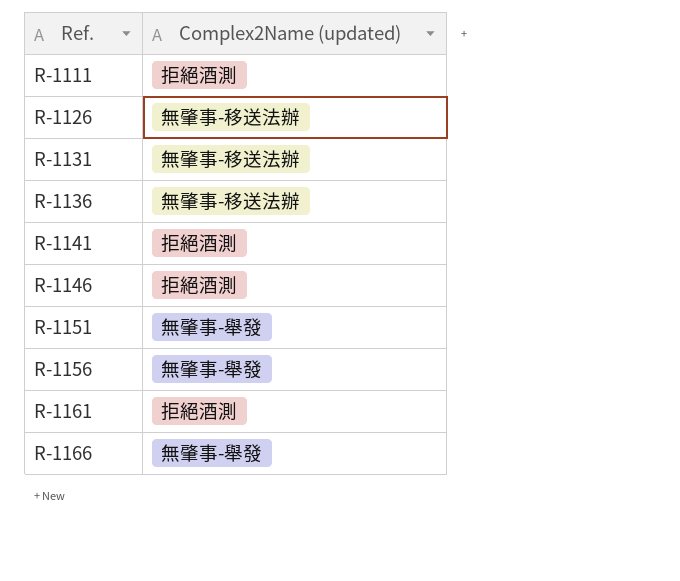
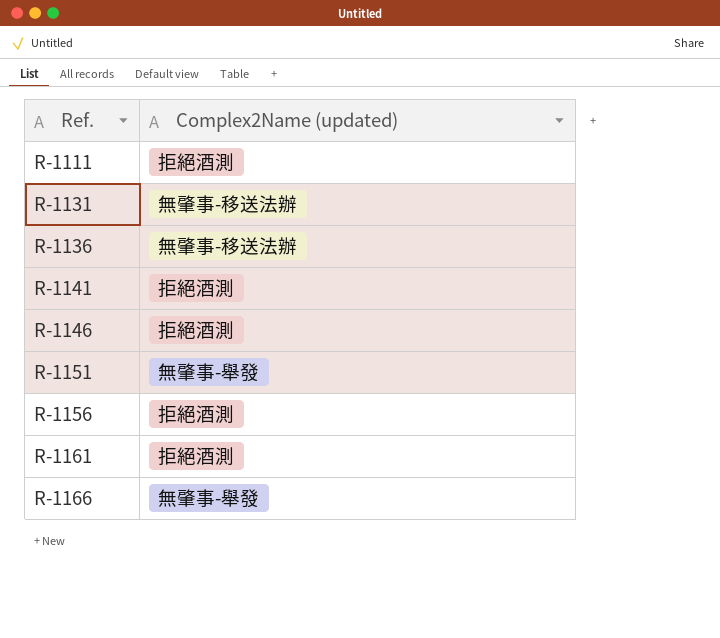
row R-1126: 無肇事-移送法辦 -> none
R-1156 | Complex2Name (updated): 無肇事-舉發 -> 拒絕酒測

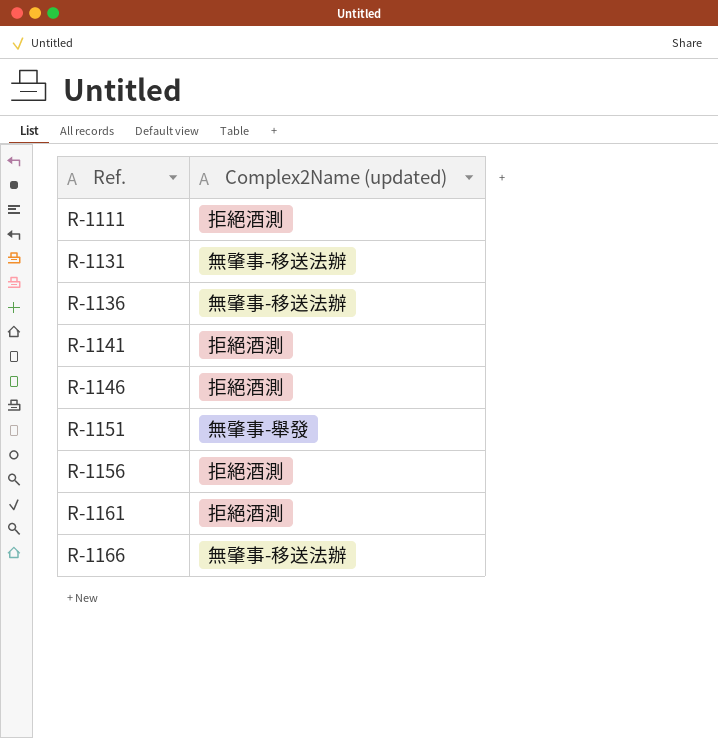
R-1166 | Complex2Name (updated): 無肇事-舉發 -> 無肇事-移送法辦

